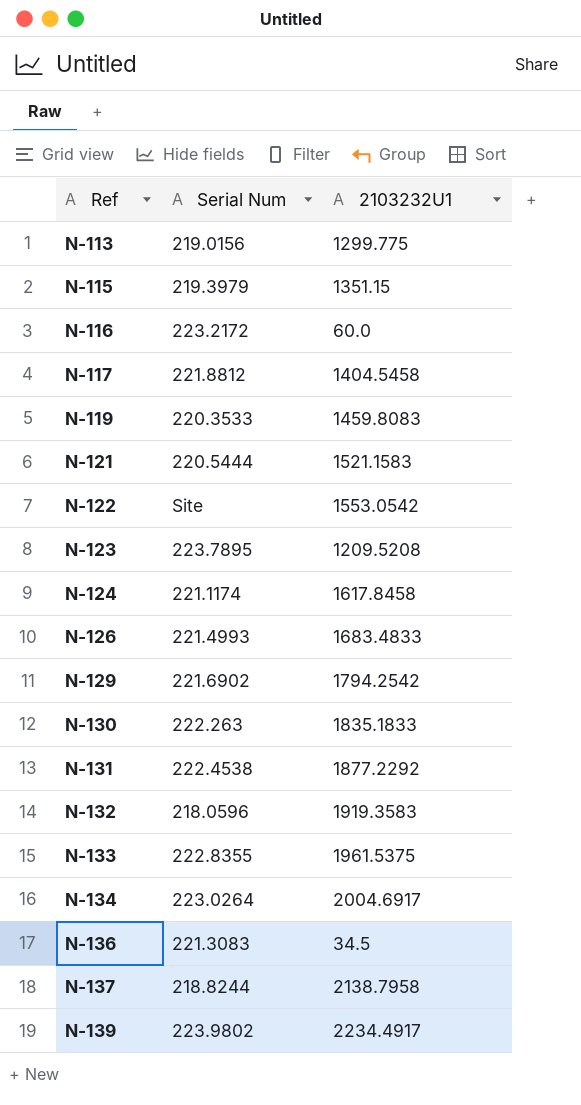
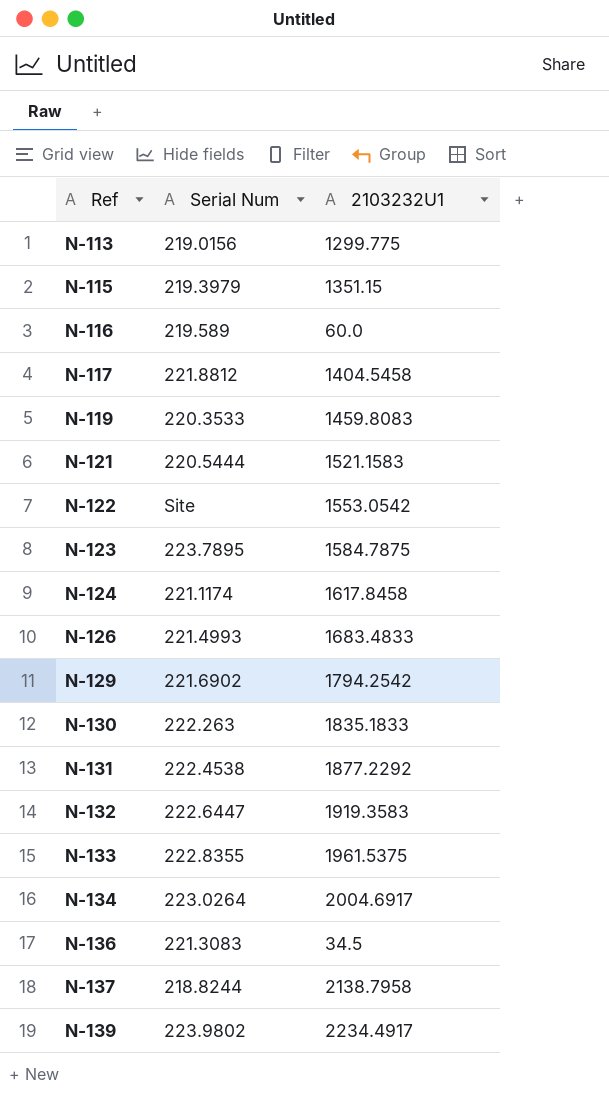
N-116 | Serial Num: 223.2172 -> 219.589
N-123 | 2103232U1: 1209.5208 -> 1584.7875
N-132 | Serial Num: 218.0596 -> 222.6447

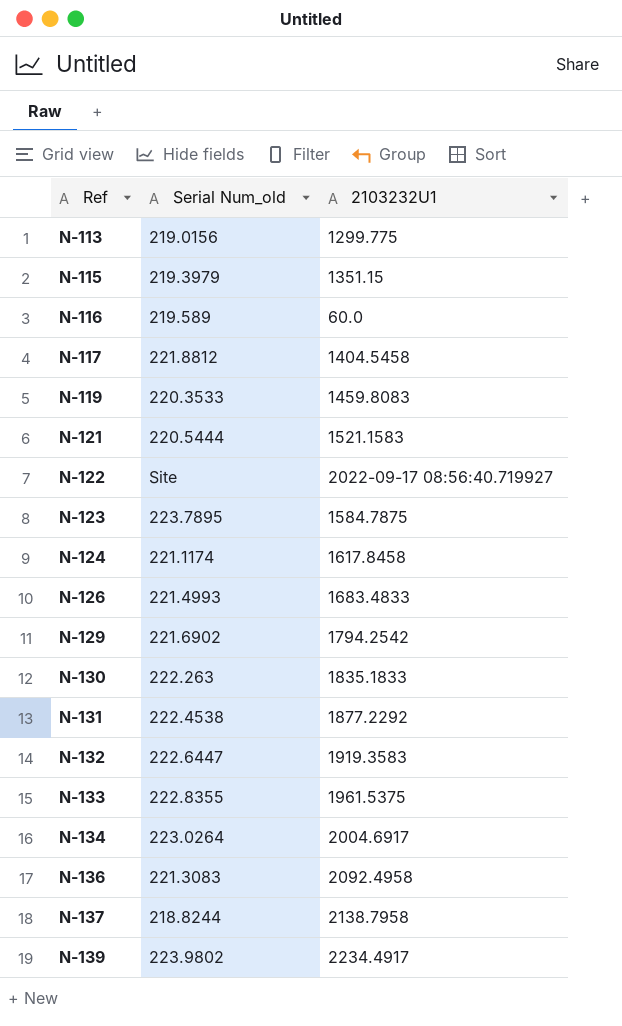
column name: Serial Num -> Serial Num_old
N-122 | 2103232U1: 1553.0542 -> 2022-09-17 08:56:40.719927
N-136 | 2103232U1: 34.5 -> 2092.4958

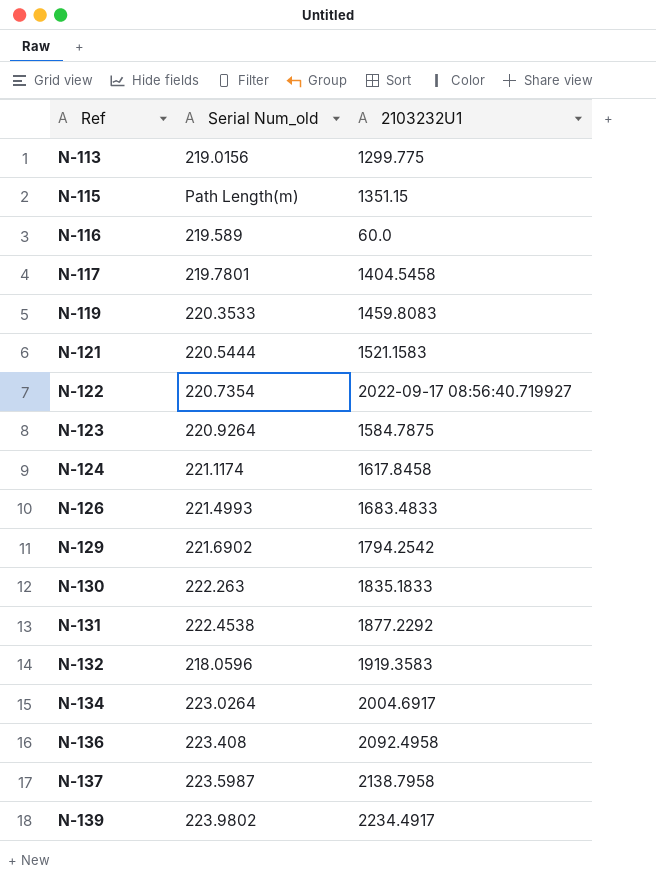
row N-133: 222.8355 | 1961.5375 -> none
N-115 | Serial Num_old: 219.3979 -> Path Length(m)
N-117 | Serial Num_old: 221.8812 -> 219.7801
N-122 | Serial Num_old: Site -> 220.7354
N-123 | Serial Num_old: 223.7895 -> 220.9264
N-132 | Serial Num_old: 222.6447 -> 218.0596
N-136 | Serial Num_old: 221.3083 -> 223.408
N-137 | Serial Num_old: 218.8244 -> 223.5987

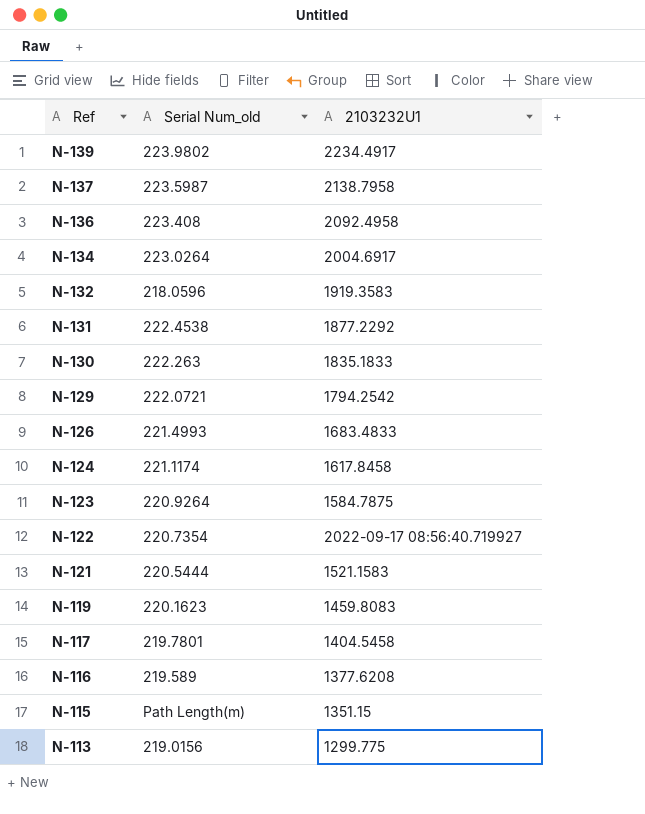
row order: Ref ascending -> Ref descending
N-129 | Serial Num_old: 221.6902 -> 222.0721
N-119 | Serial Num_old: 220.3533 -> 220.1623
N-116 | 2103232U1: 60.0 -> 1377.6208

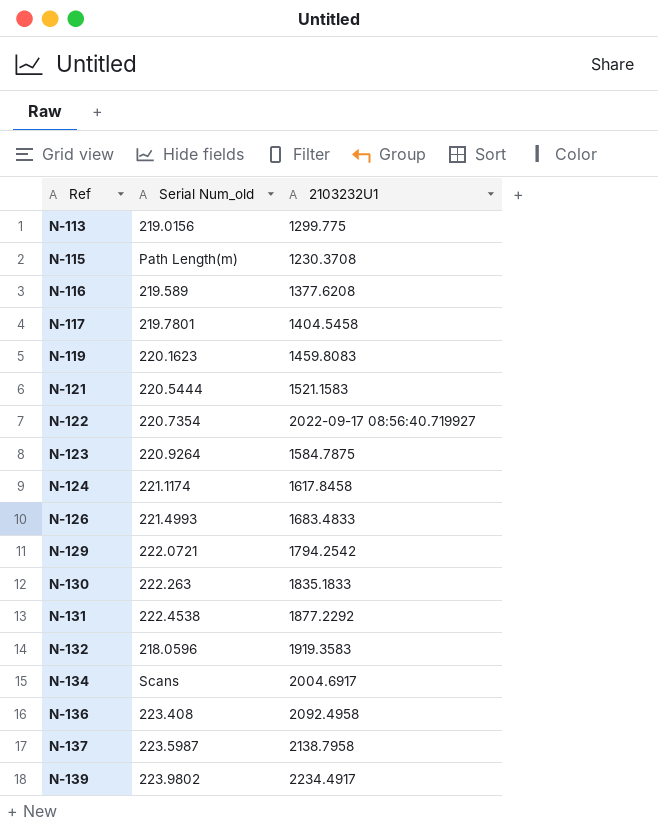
row order: Ref descending -> Ref ascending
N-115 | 2103232U1: 1351.15 -> 1230.3708
N-134 | Serial Num_old: 223.0264 -> Scans

